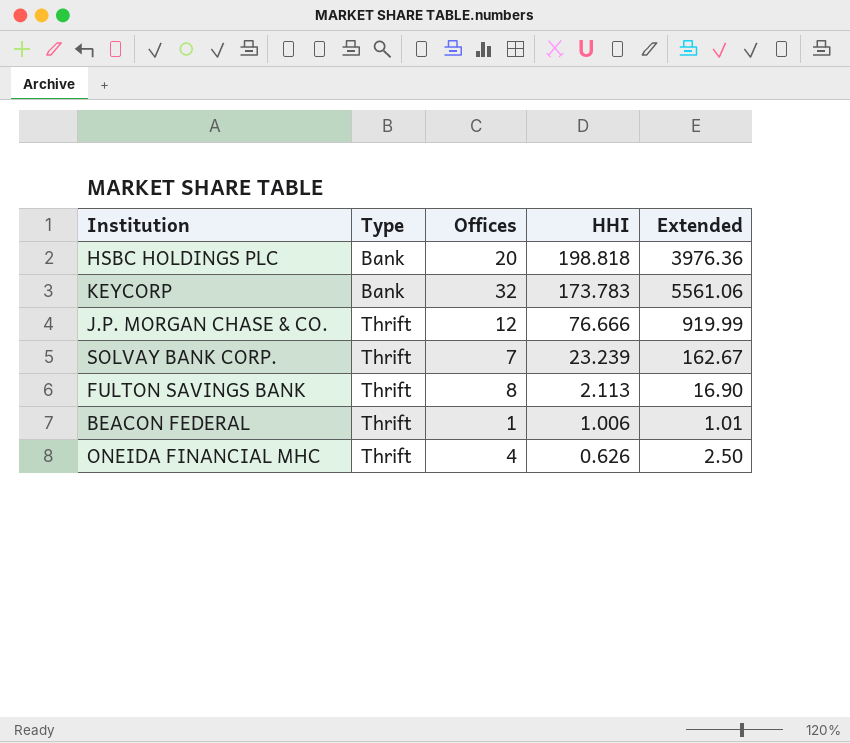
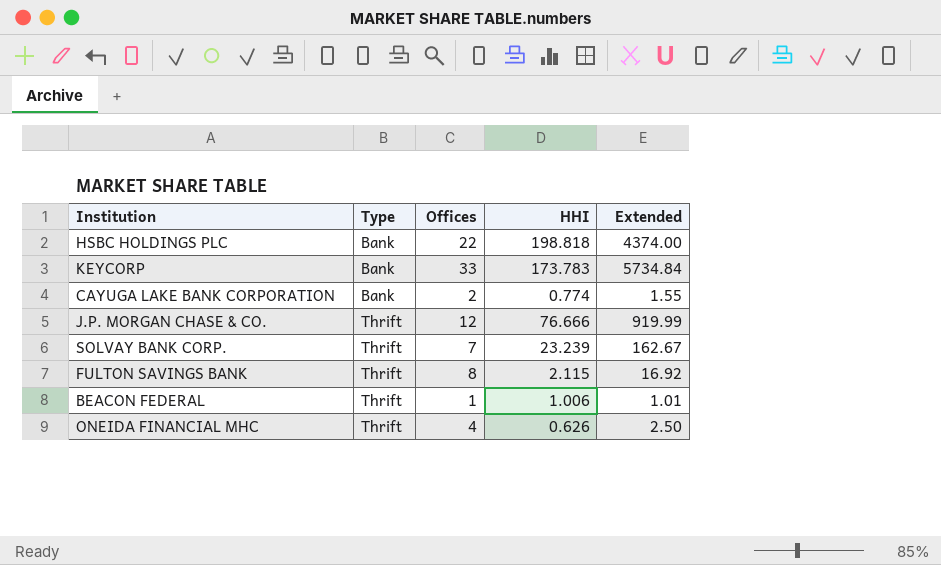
HSBC HOLDINGS PLC | Offices: 20 -> 22
HSBC HOLDINGS PLC | Extended: 3976.36 -> 4374.00
KEYCORP | Offices: 32 -> 33
KEYCORP | Extended: 5561.06 -> 5734.84
row CAYUGA LAKE BANK CORPORATION: none -> Bank | 2 | 0.774 | 1.55
FULTON SAVINGS BANK | HHI: 2.113 -> 2.115
FULTON SAVINGS BANK | Extended: 16.90 -> 16.92

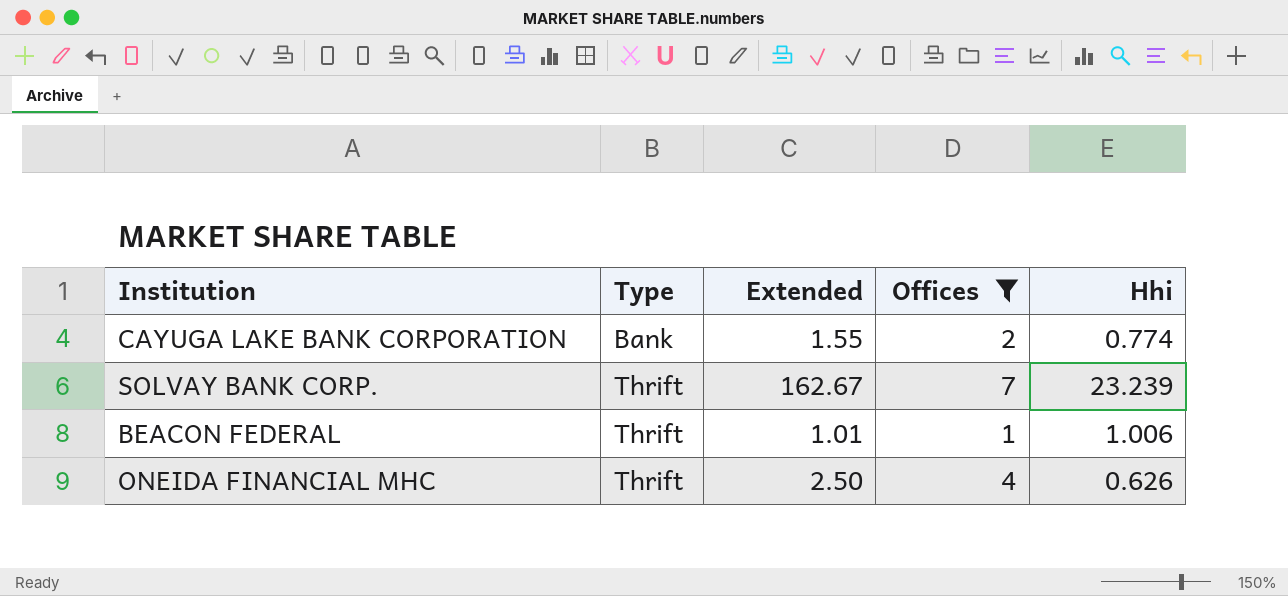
filter: none -> Offices <= 7
column Extended | position: 5 -> 3
column name: HHI -> Hhi

